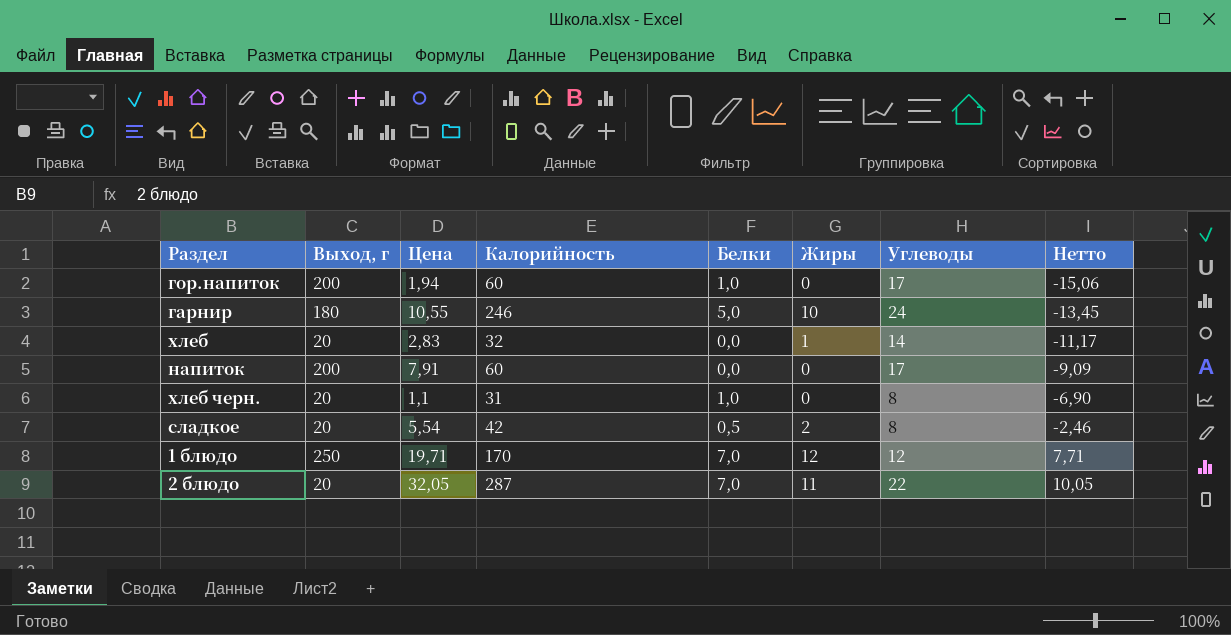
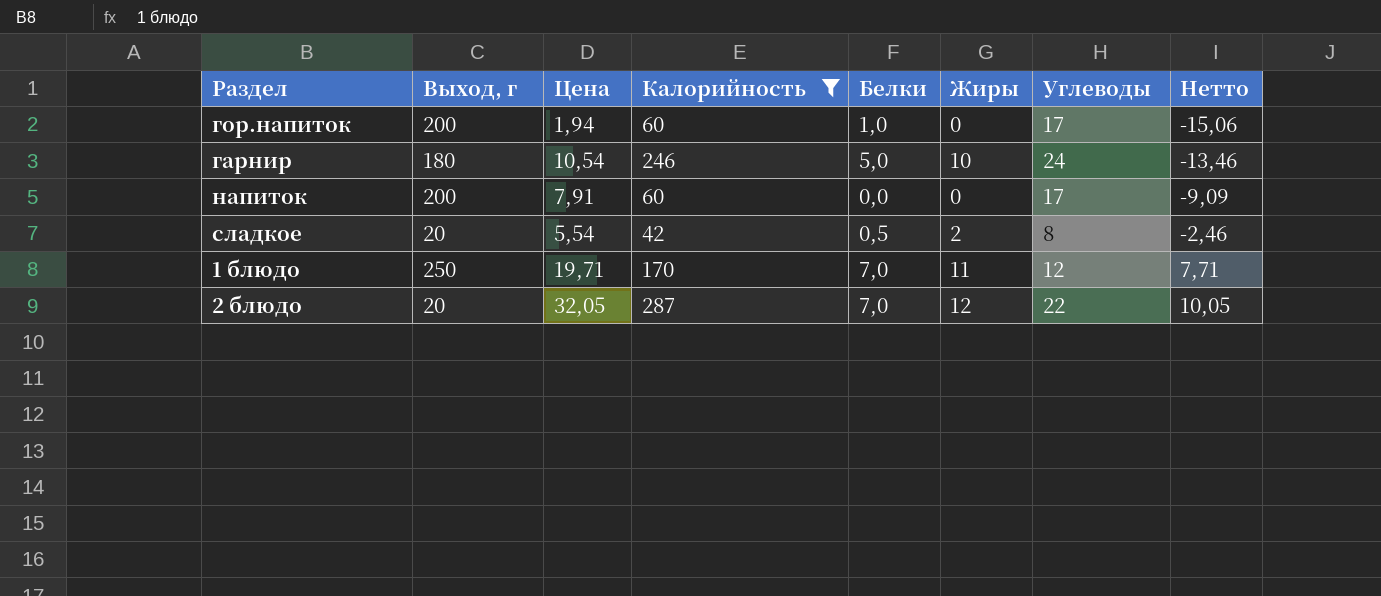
filter: none -> Калорийность >= 42
гарнир | Цена: 10,55 -> 10,54
гарнир | Нетто: -13,45 -> -13,46
1 блюдо | Жиры: 12 -> 11
2 блюдо | Жиры: 11 -> 12

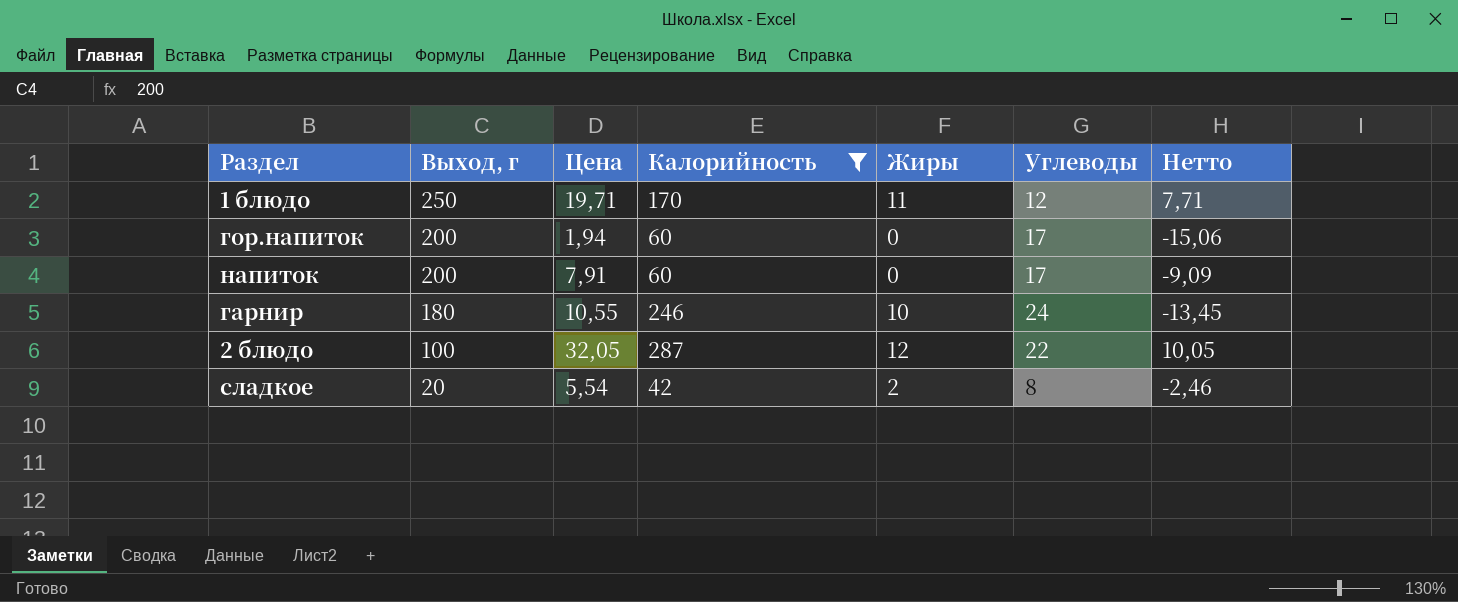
row order: Нетто ascending -> Выход, г descending
column Белки | position: 5 -> none
гарнир | Цена: 10,54 -> 10,55
гарнир | Нетто: -13,46 -> -13,45
2 блюдо | Выход, г: 20 -> 100

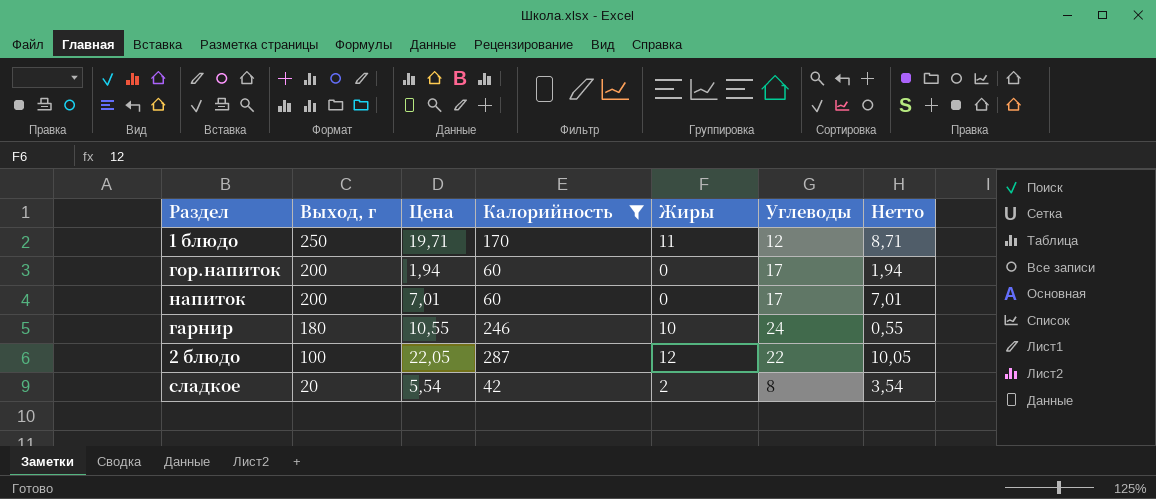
column Нетто | formula: [Цена] - [Углеводы] -> [Цена] - [Жиры]
напиток | Цена: 7,91 -> 7,01
2 блюдо | Цена: 32,05 -> 22,05

